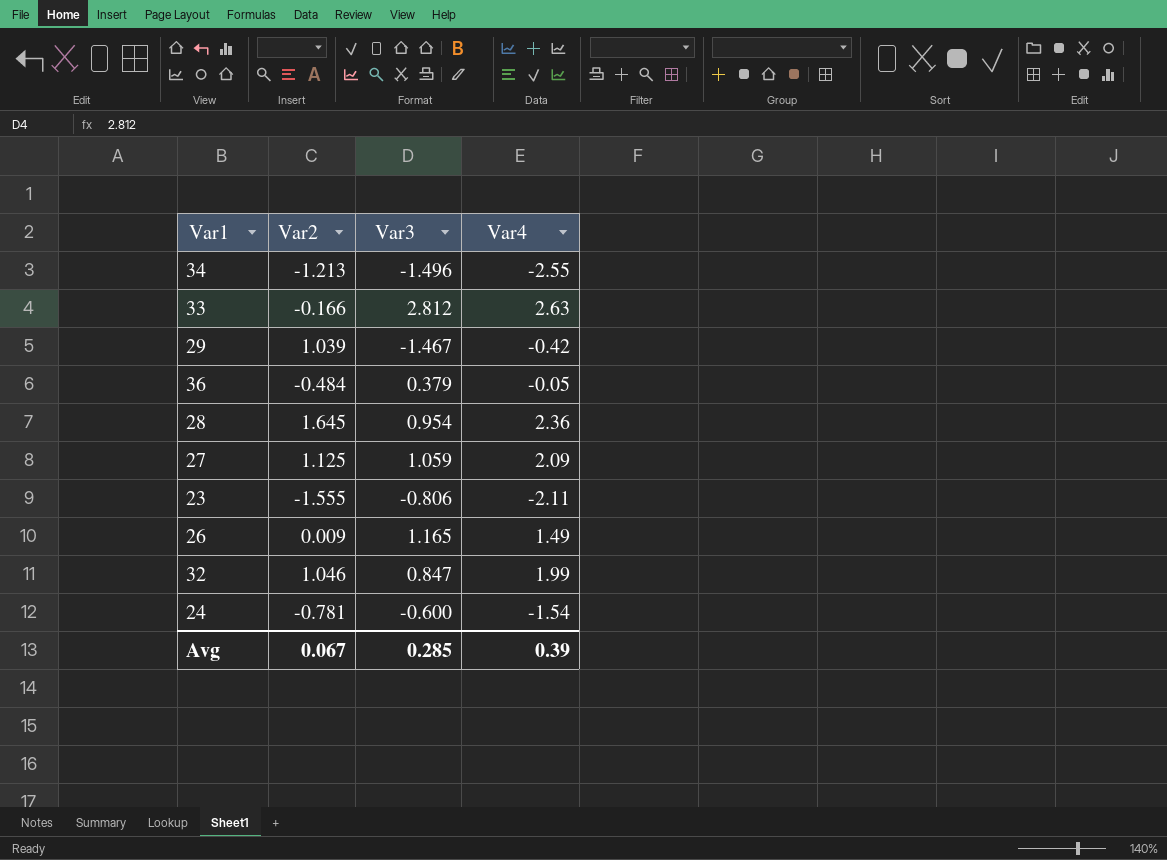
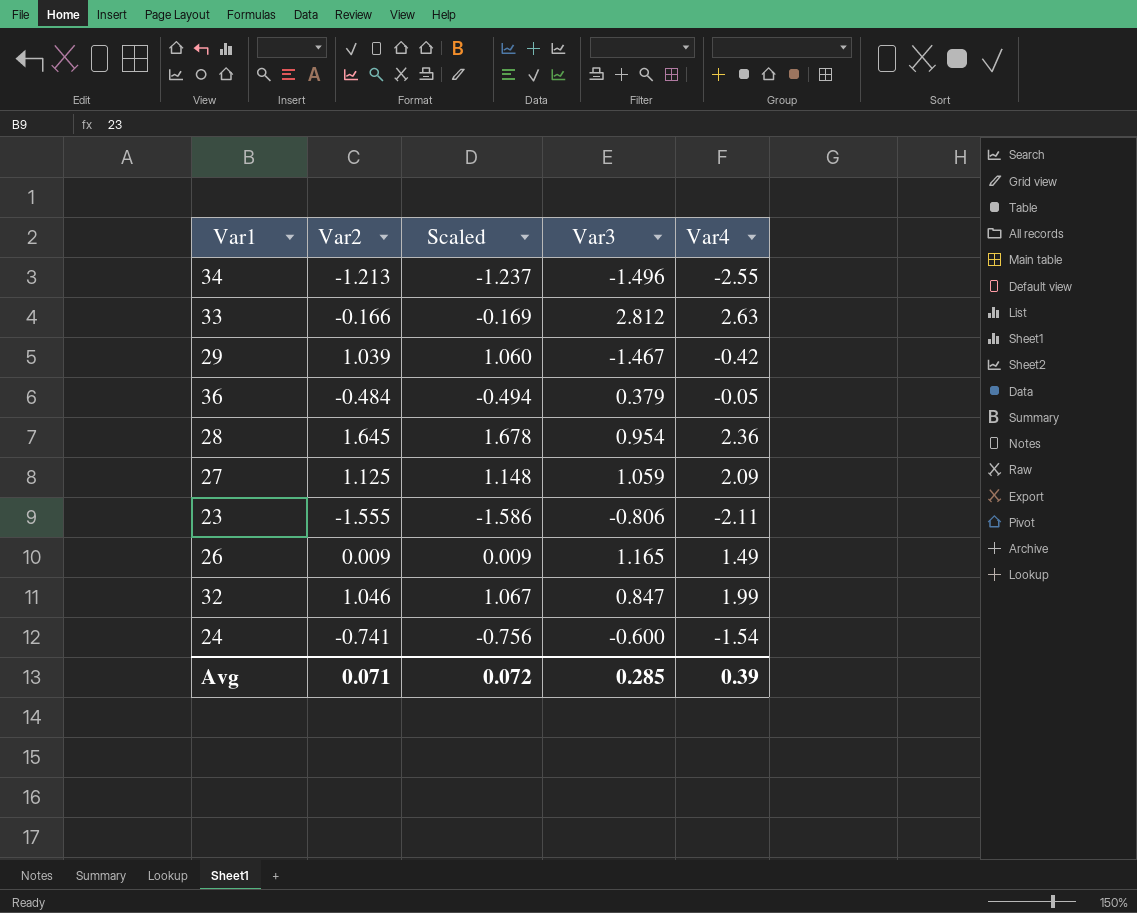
column Scaled | formula: none -> [Var2] * 1.02
24 | Var2: -0.781 -> -0.741
Avg | Var2: 0.067 -> 0.071

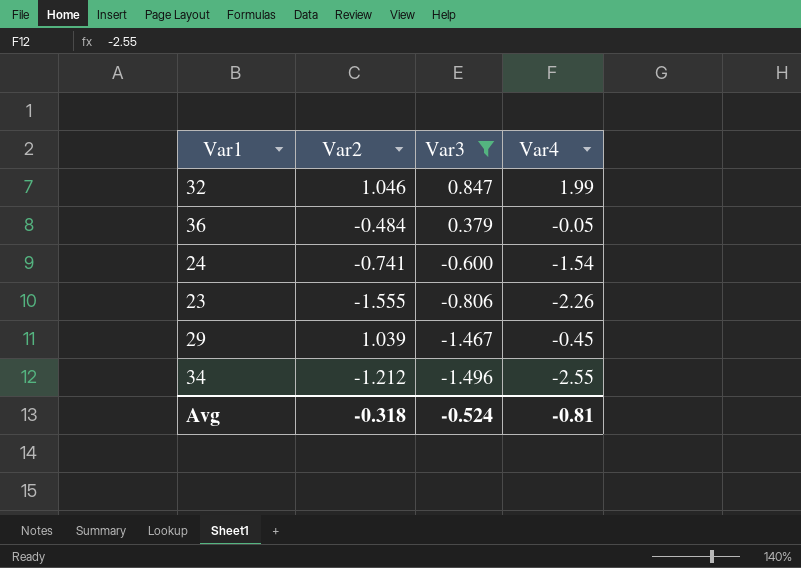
filter: none -> Var3 <= 0.847
row order: none -> Var3 descending
column Scaled | formula: [Var2] * 1.02 -> none
23 | Var4: -2.11 -> -2.26
29 | Var4: -0.42 -> -0.45
34 | Var2: -1.213 -> -1.212
Avg | Var2: 0.071 -> -0.318
Avg | Var3: 0.285 -> -0.524
Avg | Var4: 0.39 -> -0.81

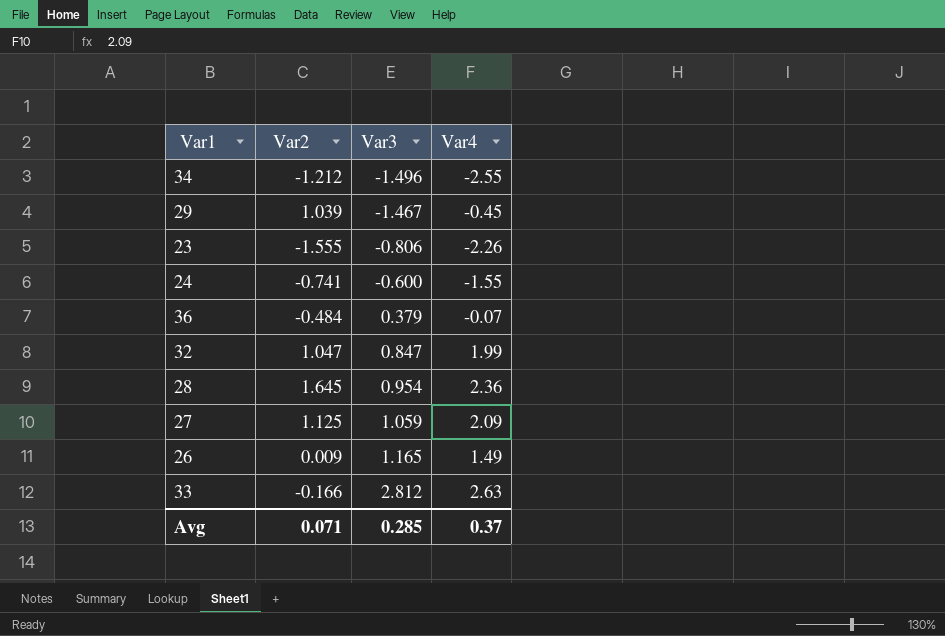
filter: Var3 <= 0.847 -> none
row order: Var3 descending -> Var3 ascending
24 | Var4: -1.54 -> -1.55
36 | Var4: -0.05 -> -0.07
32 | Var2: 1.046 -> 1.047
Avg | Var2: -0.318 -> 0.071
Avg | Var3: -0.524 -> 0.285
Avg | Var4: -0.81 -> 0.37

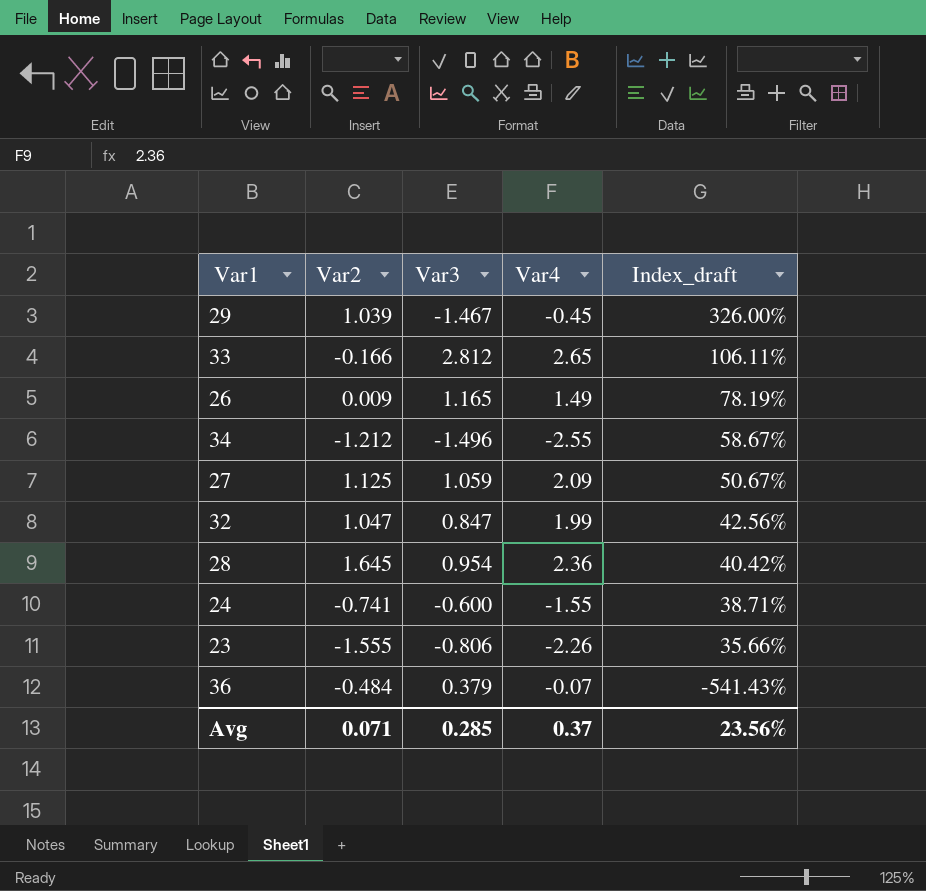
row order: Var3 ascending -> Index_draft descending
column Index_draft | formula: none -> [Var3] / [Var4]
33 | Var4: 2.63 -> 2.65

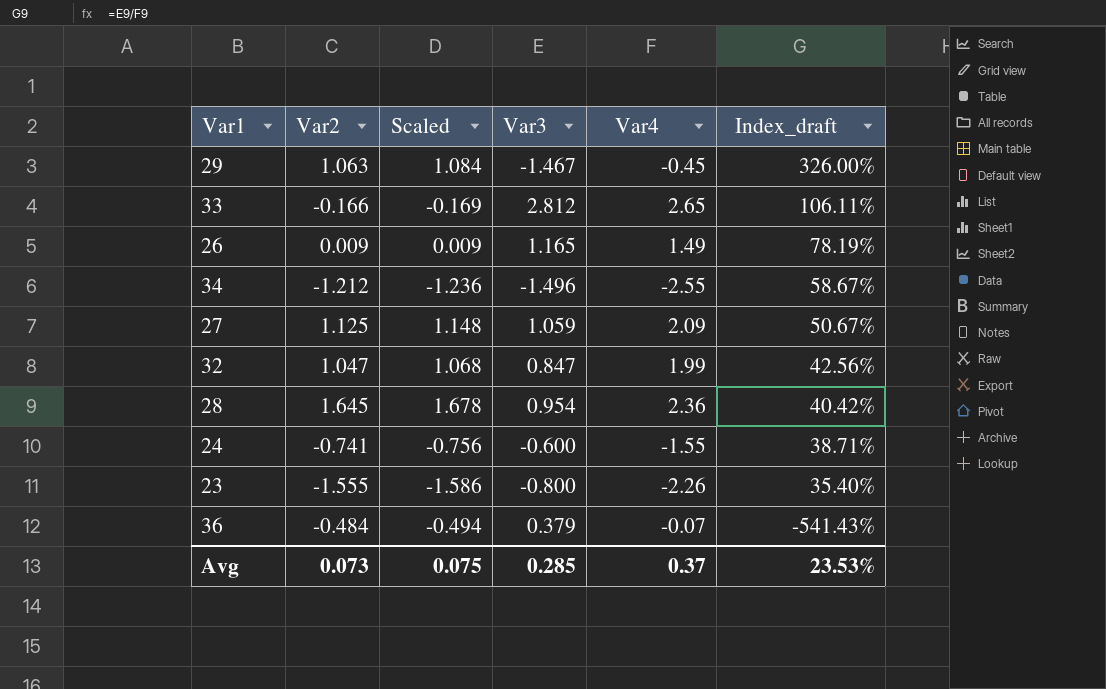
column Scaled | formula: none -> [Var2] * 1.02
29 | Var2: 1.039 -> 1.063
23 | Var3: -0.806 -> -0.800
23 | Index_draft: 35.66% -> 35.40%
Avg | Var2: 0.071 -> 0.073
Avg | Index_draft: 23.56% -> 23.53%

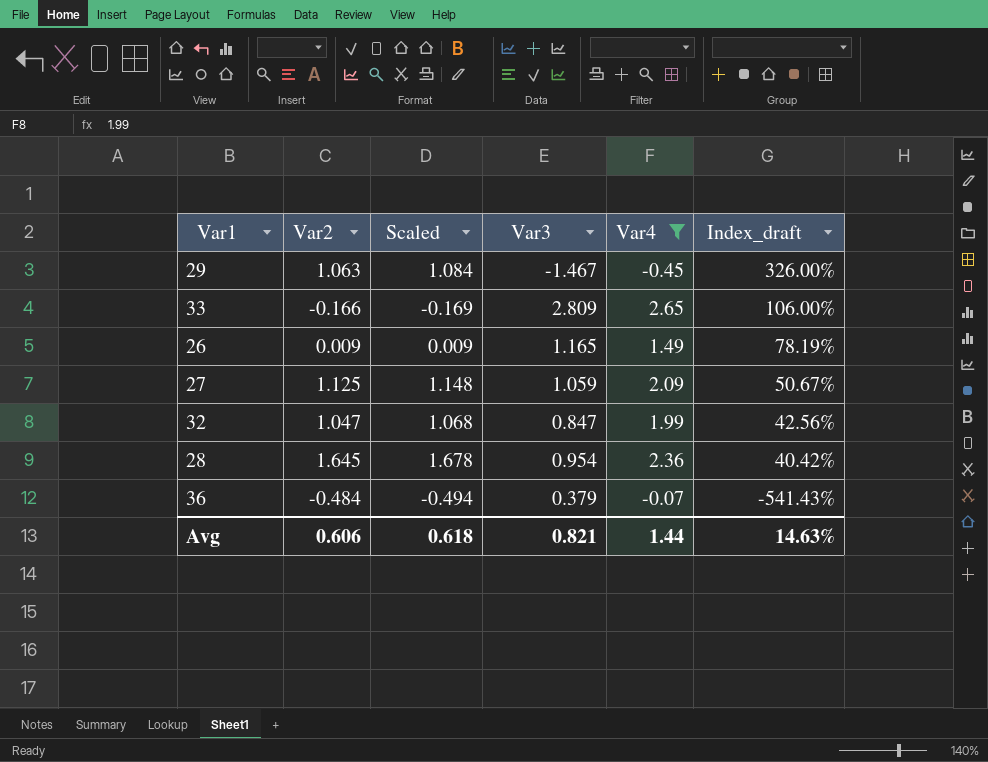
filter: none -> Var4 >= -0.45
33 | Var3: 2.812 -> 2.809
33 | Index_draft: 106.11% -> 106.00%
Avg | Var2: 0.073 -> 0.606
Avg | Scaled: 0.075 -> 0.618
Avg | Var3: 0.285 -> 0.821
Avg | Var4: 0.37 -> 1.44
Avg | Index_draft: 23.53% -> 14.63%

